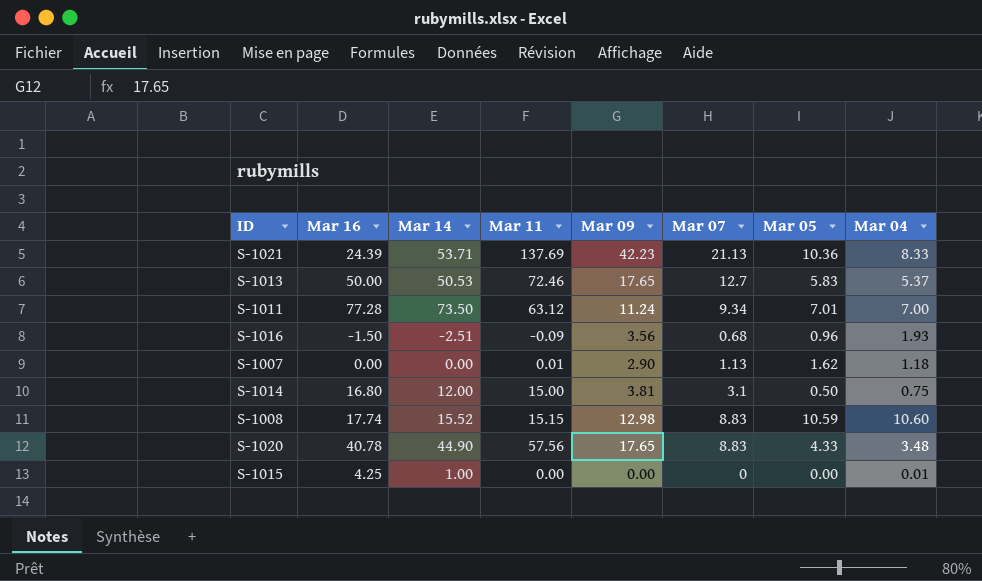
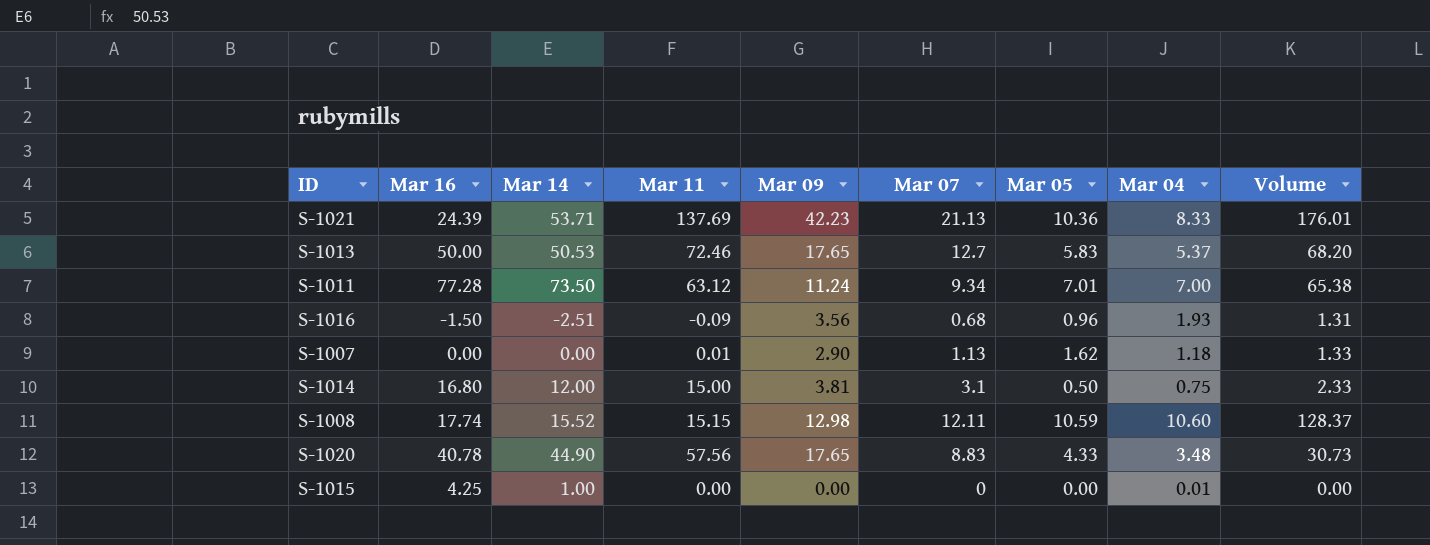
column Volume | formula: none -> [Mar 07] * [Mar 04]
S-1008 | Mar 07: 8.83 -> 12.11

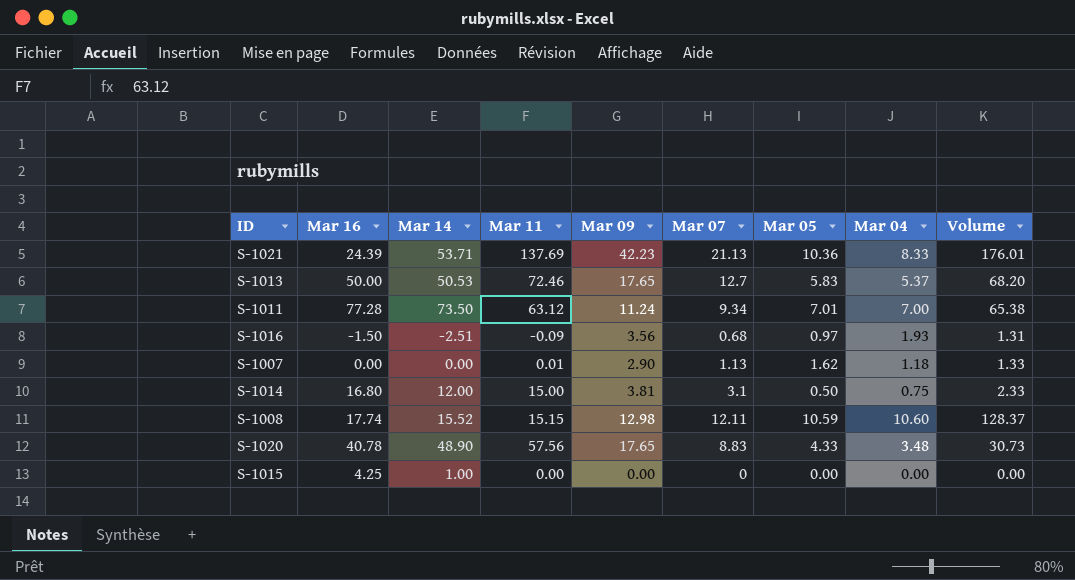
S-1016 | Mar 05: 0.96 -> 0.97
S-1020 | Mar 14: 44.90 -> 48.90
S-1015 | Mar 04: 0.01 -> 0.00

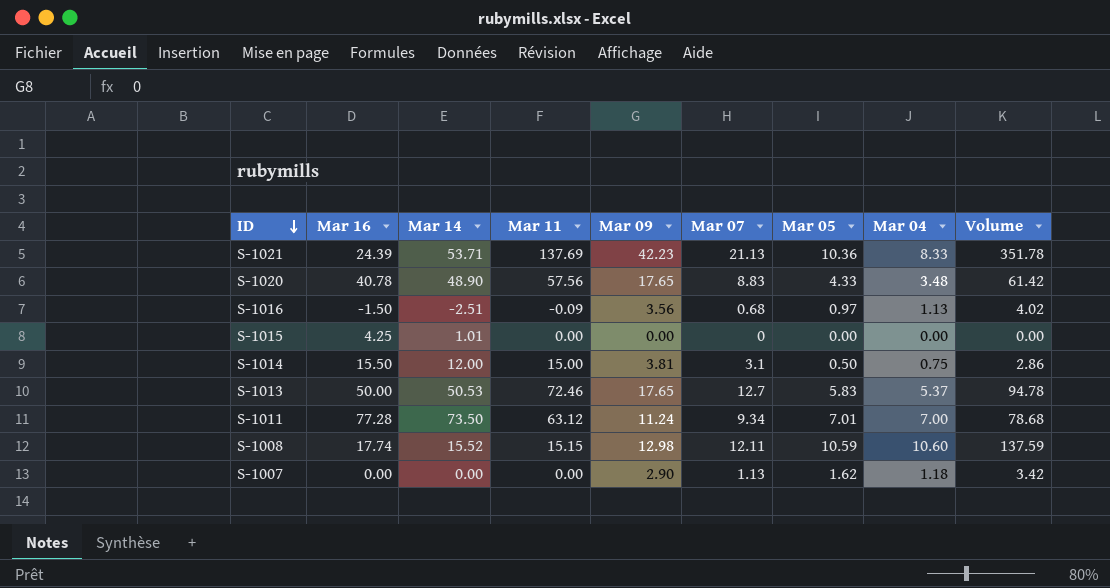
row order: none -> ID descending
column Volume | formula: [Mar 07] * [Mar 04] -> [Mar 09] * [Mar 04]
S-1016 | Mar 04: 1.93 -> 1.13
S-1015 | Mar 14: 1.00 -> 1.01
S-1014 | Mar 16: 16.80 -> 15.50
S-1007 | Mar 11: 0.01 -> 0.00

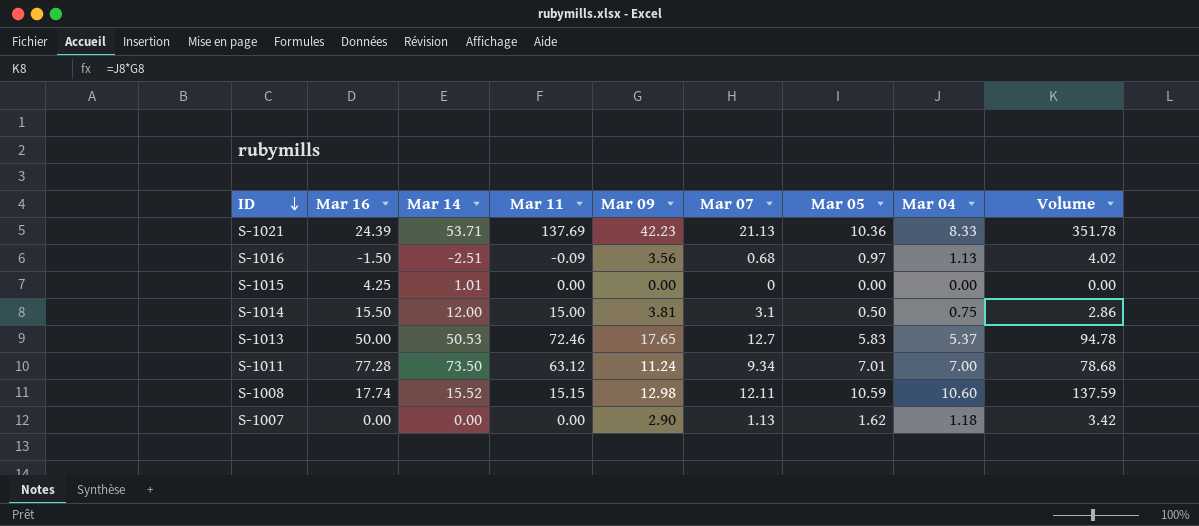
row S-1020: 40.78 | 48.90 | 57.56 | 17.65 | 8.83 | 4.33 | 3.48 | 61.42 -> none

